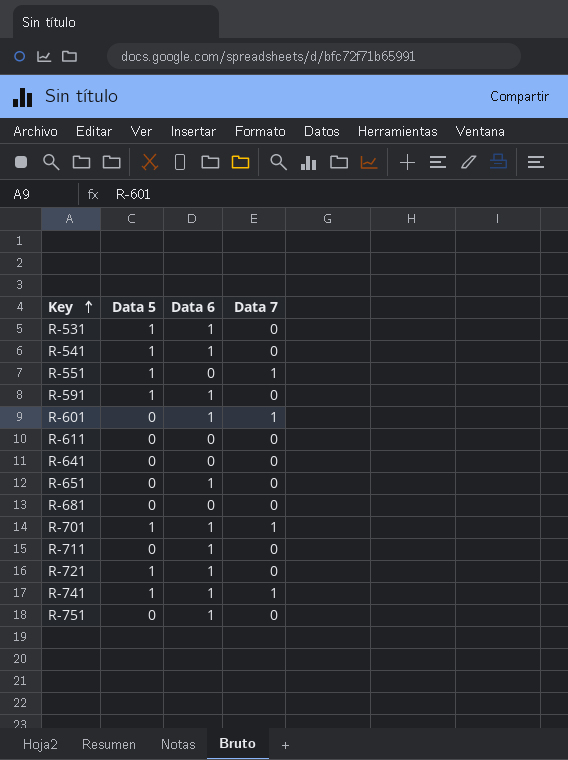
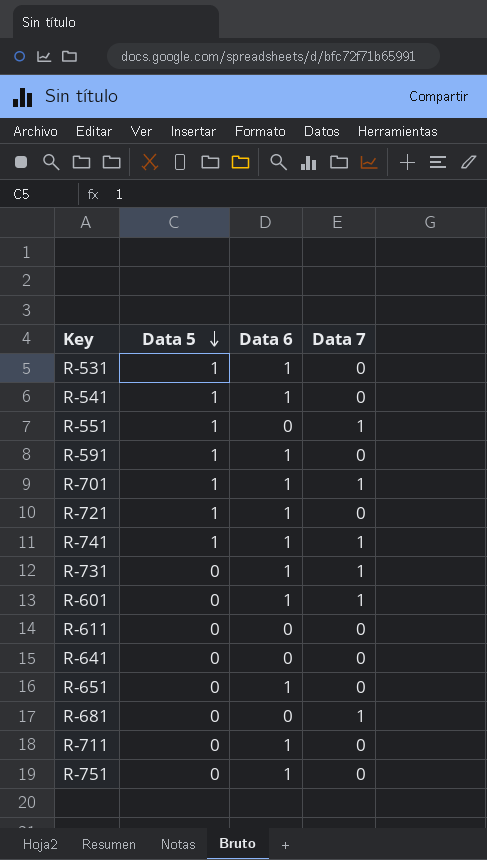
row order: Key ascending -> Data 5 descending
row R-731: none -> 0 | 1 | 1
R-681 | Data 7: 0 -> 1

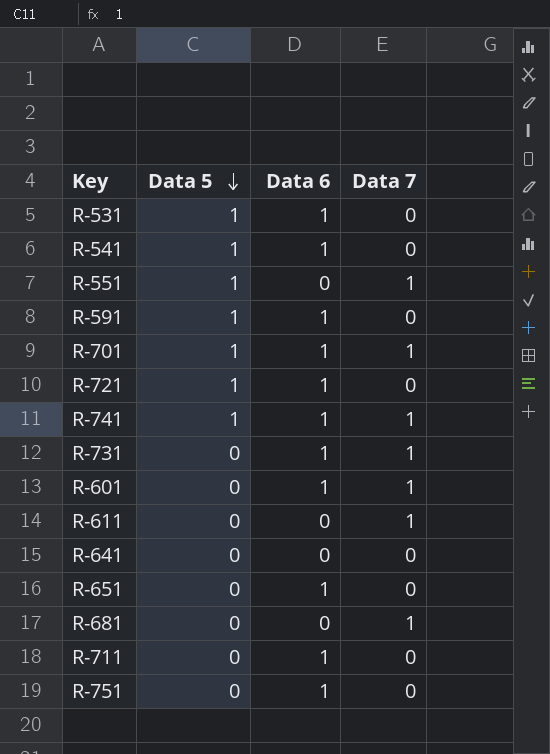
R-611 | Data 7: 0 -> 1

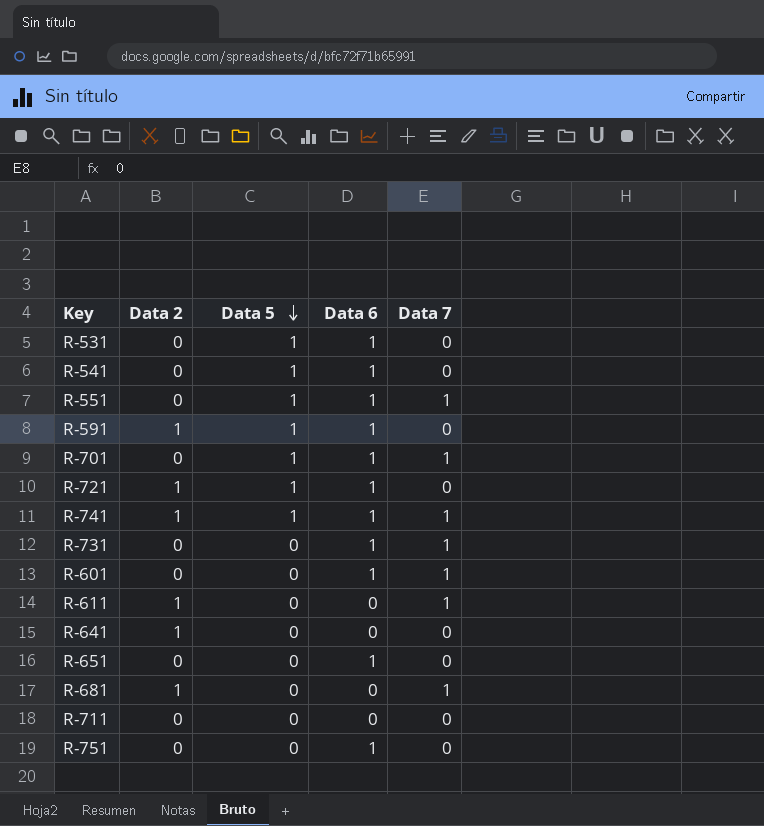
column Data 2 | position: none -> 2
R-551 | Data 6: 0 -> 1
R-711 | Data 6: 1 -> 0

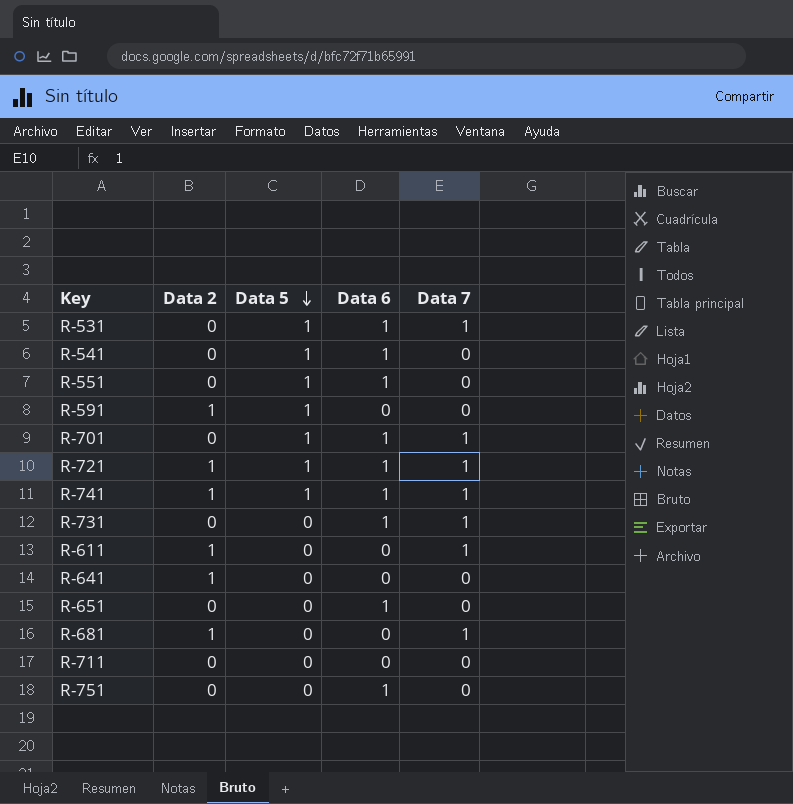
row R-601: 0 | 0 | 1 | 1 -> none
R-531 | Data 7: 0 -> 1
R-551 | Data 7: 1 -> 0
R-591 | Data 6: 1 -> 0
R-721 | Data 7: 0 -> 1

